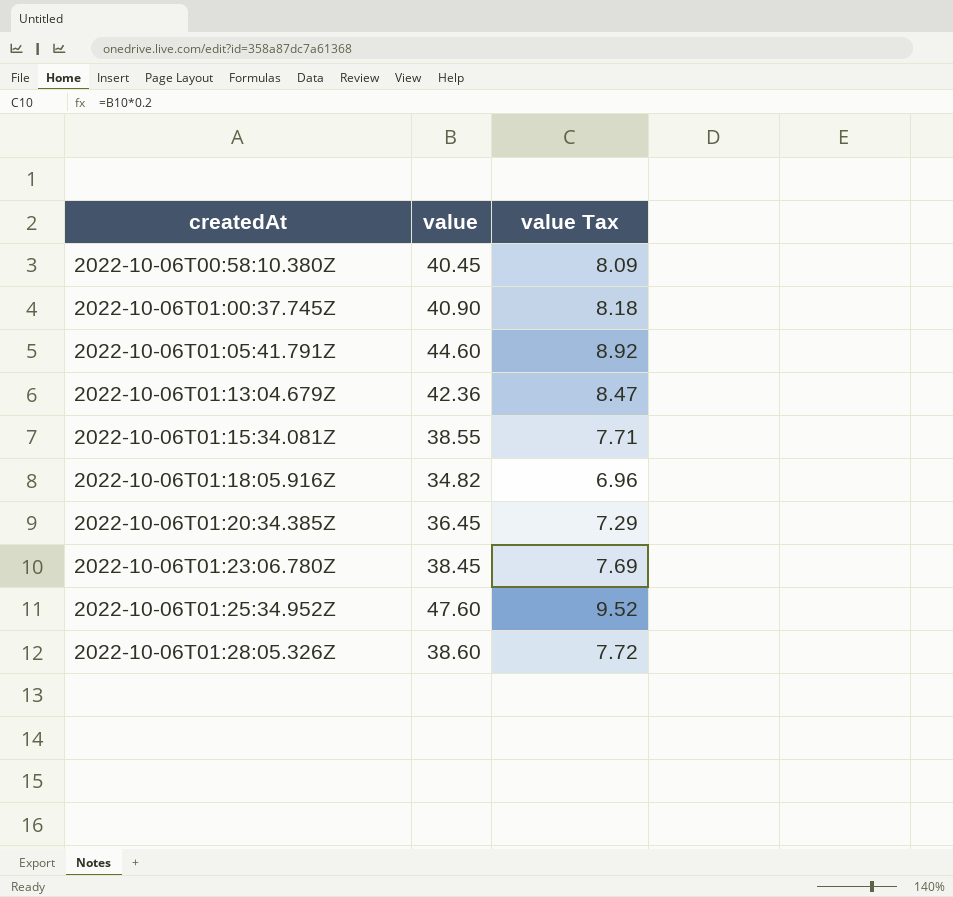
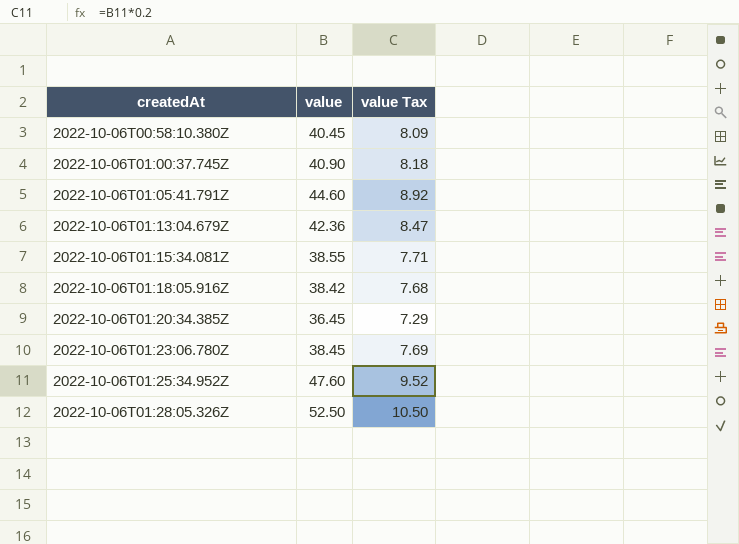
2022-10-06T01:18:05.916Z | value: 34.82 -> 38.42
2022-10-06T01:18:05.916Z | value Tax: 6.96 -> 7.68
2022-10-06T01:28:05.326Z | value: 38.60 -> 52.50
2022-10-06T01:28:05.326Z | value Tax: 7.72 -> 10.50

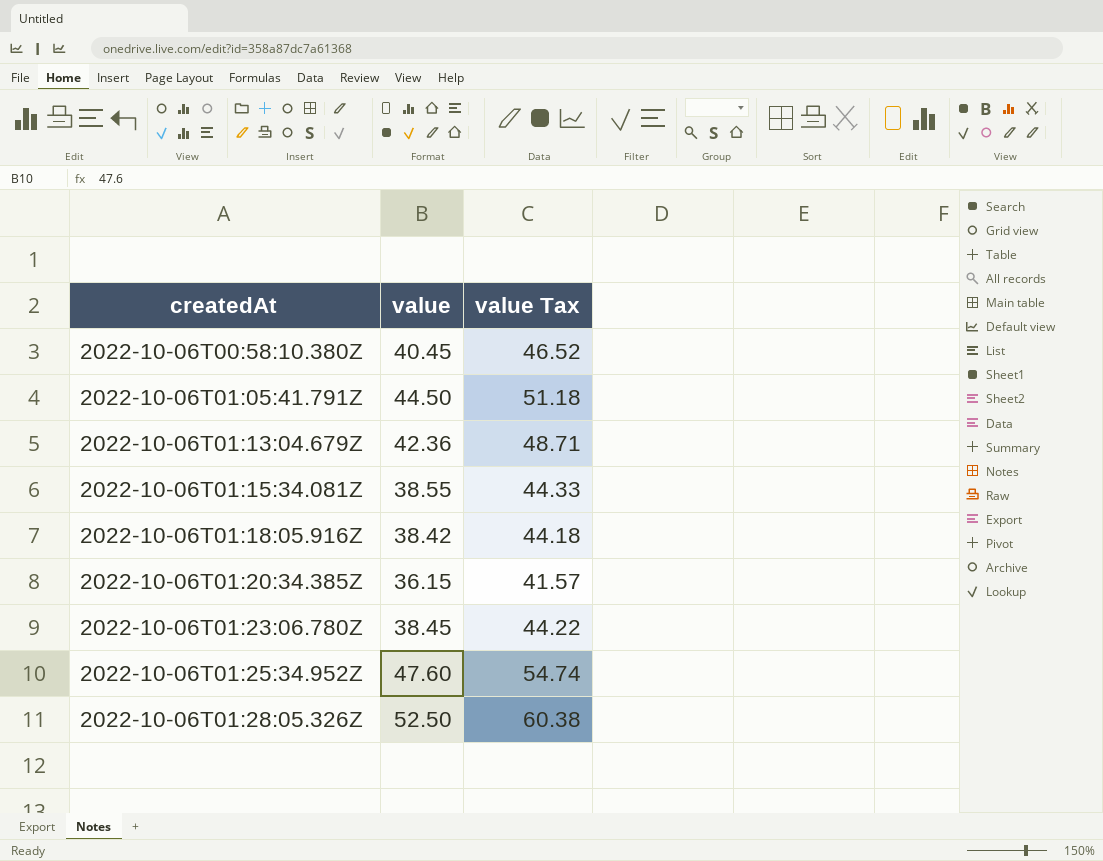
column value Tax | formula: [value] * 0.2 -> [value] * 1.15
row 2022-10-06T01:00:37.745Z: 40.90 | 8.18 -> none
2022-10-06T01:05:41.791Z | value: 44.60 -> 44.50
2022-10-06T01:20:34.385Z | value: 36.45 -> 36.15

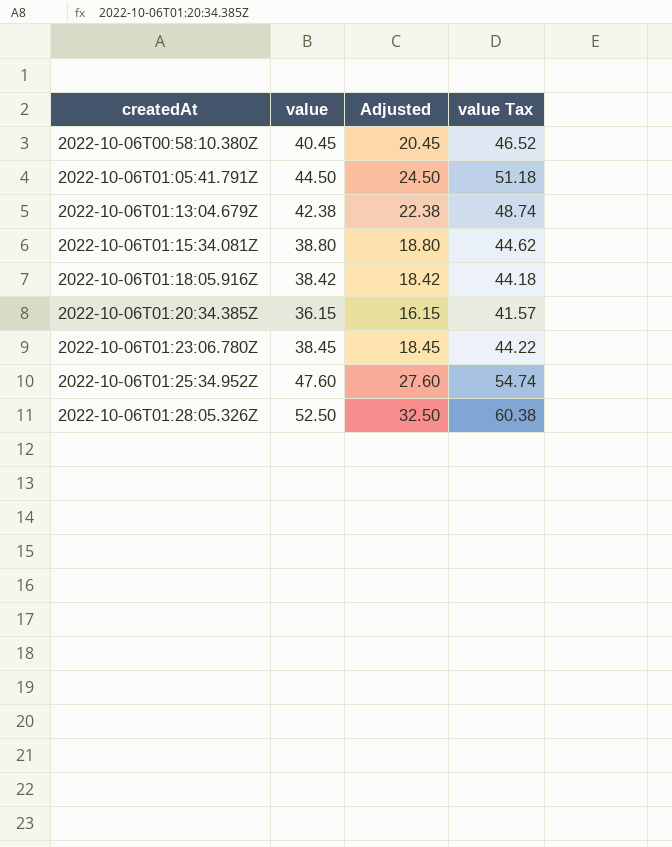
column Adjusted | formula: none -> [value] - 20
2022-10-06T01:13:04.679Z | value: 42.36 -> 42.38
2022-10-06T01:13:04.679Z | value Tax: 48.71 -> 48.74
2022-10-06T01:15:34.081Z | value: 38.55 -> 38.80
2022-10-06T01:15:34.081Z | value Tax: 44.33 -> 44.62

